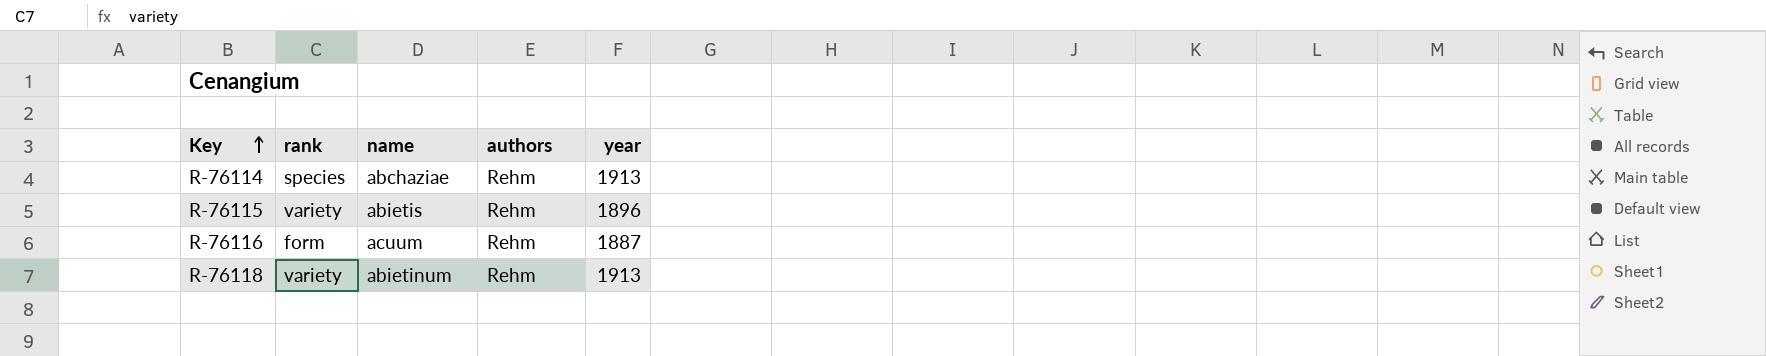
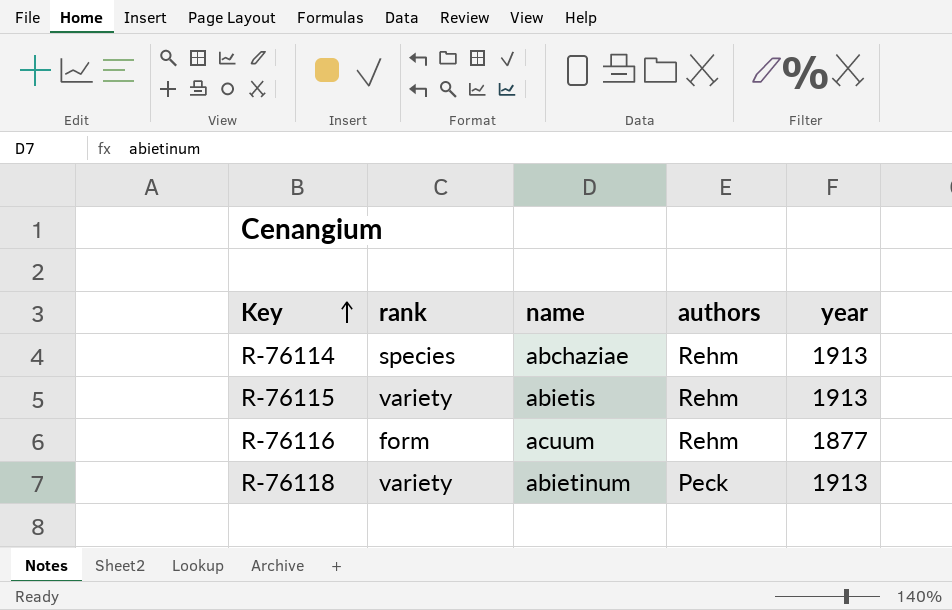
R-76115 | year: 1896 -> 1913
R-76116 | year: 1887 -> 1877
R-76118 | authors: Rehm -> Peck

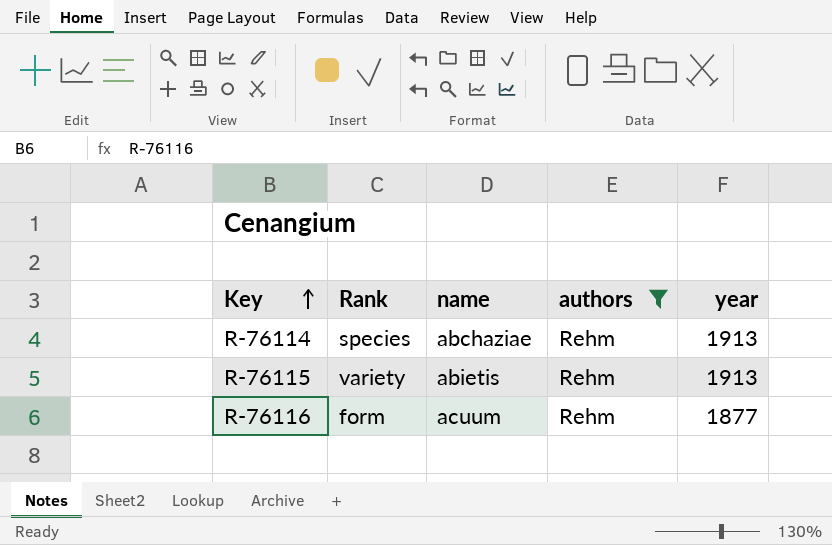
filter: none -> authors = Rehm
column name: rank -> Rank

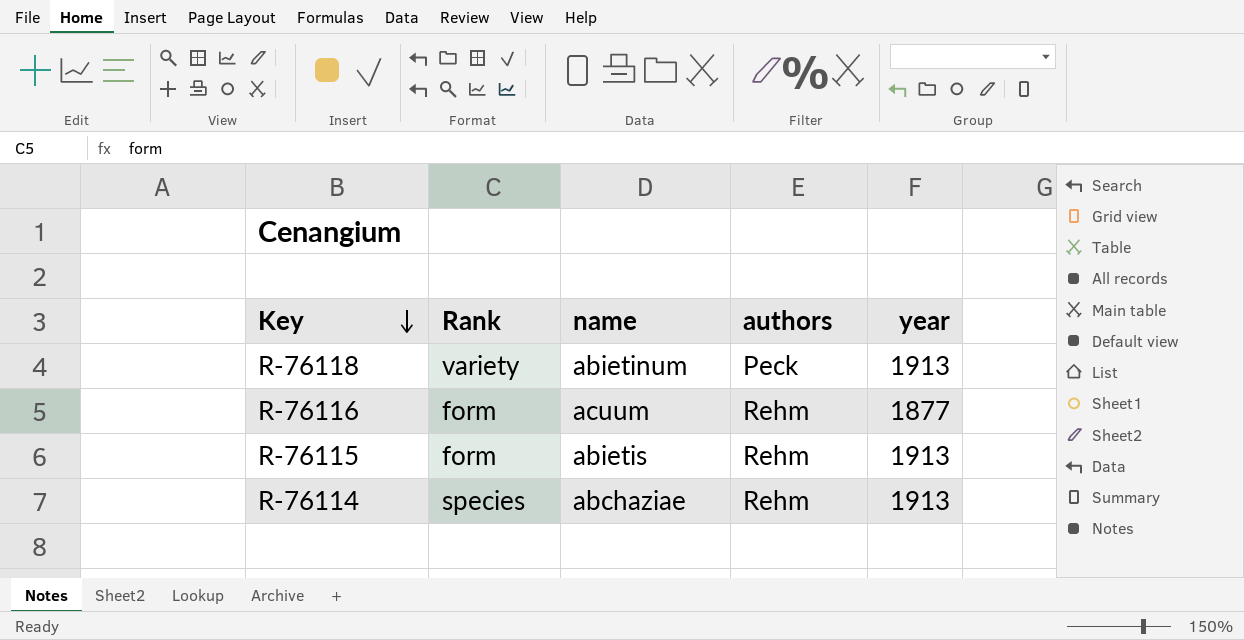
filter: authors = Rehm -> none
row order: Key ascending -> Key descending
R-76115 | Rank: variety -> form

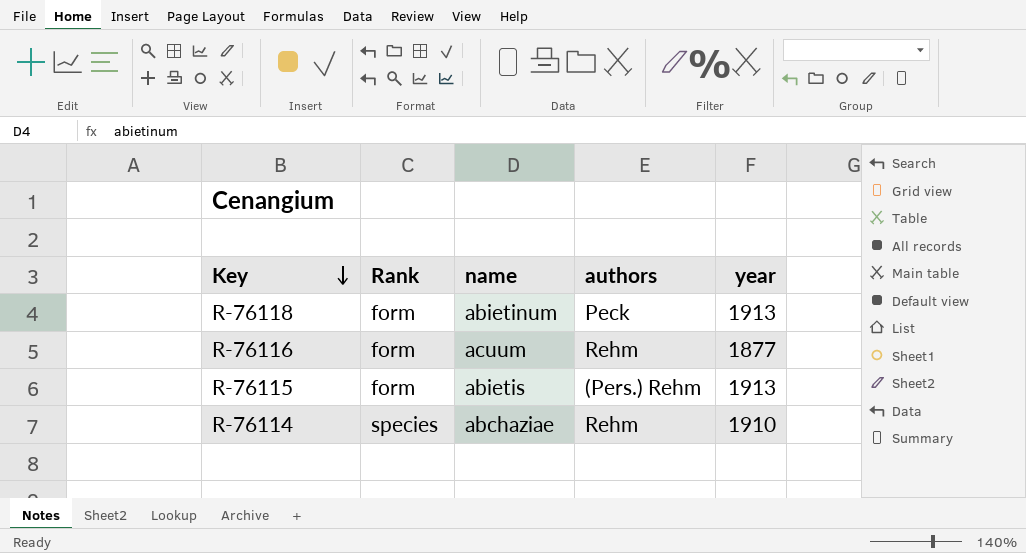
R-76118 | Rank: variety -> form
R-76115 | authors: Rehm -> (Pers.) Rehm
R-76114 | year: 1913 -> 1910

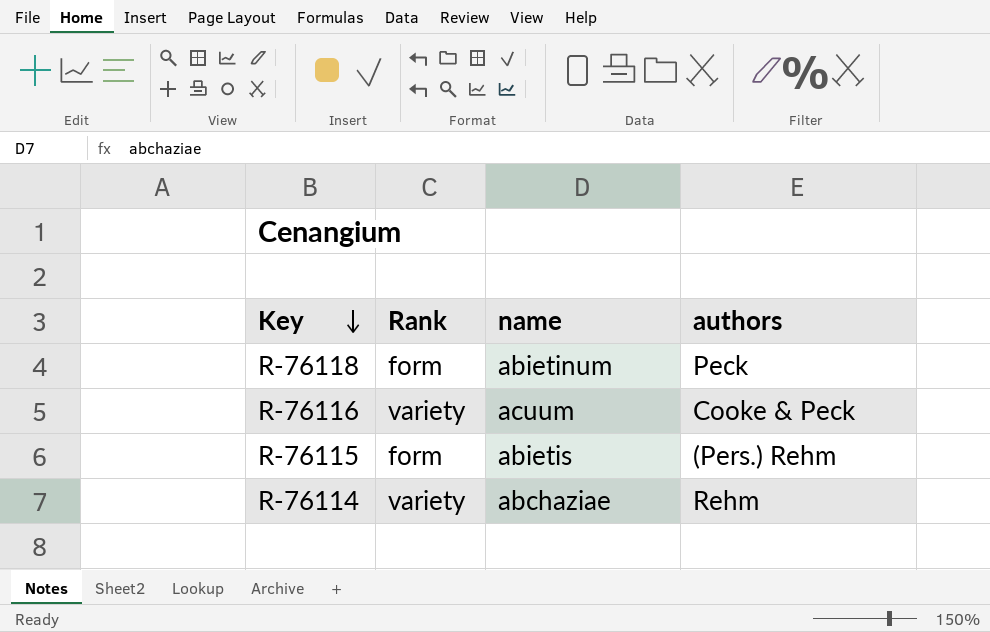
column year | position: 5 -> none
R-76116 | Rank: form -> variety
R-76116 | authors: Rehm -> Cooke & Peck
R-76114 | Rank: species -> variety

